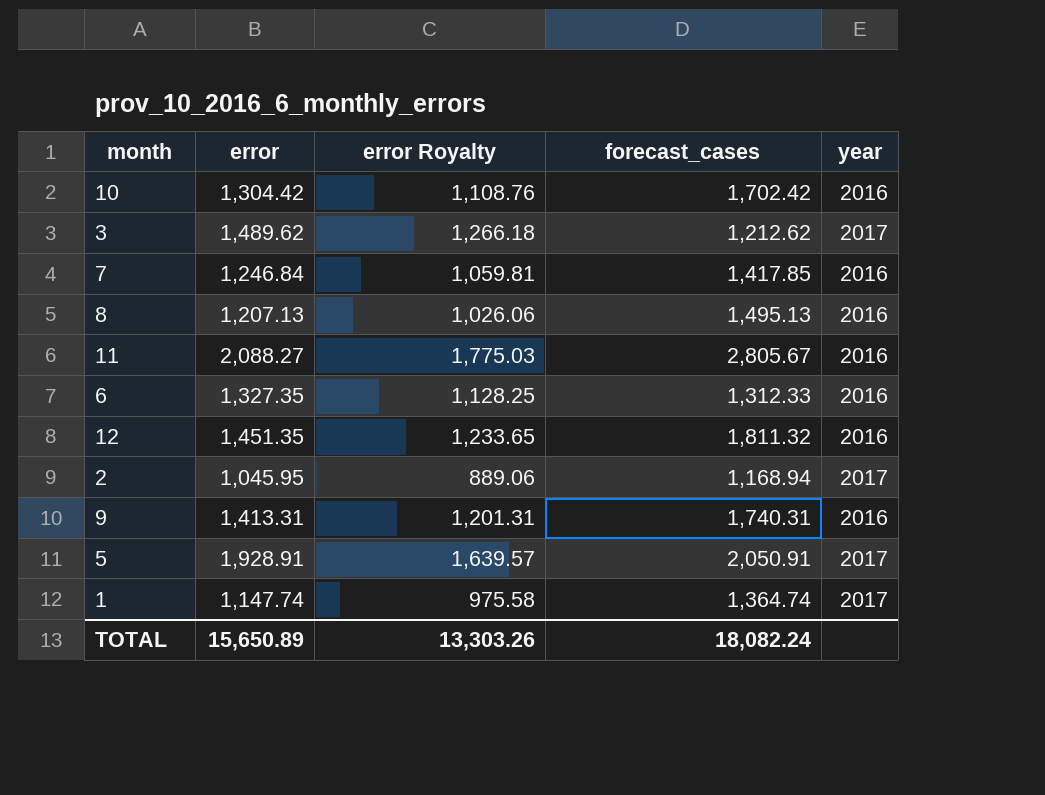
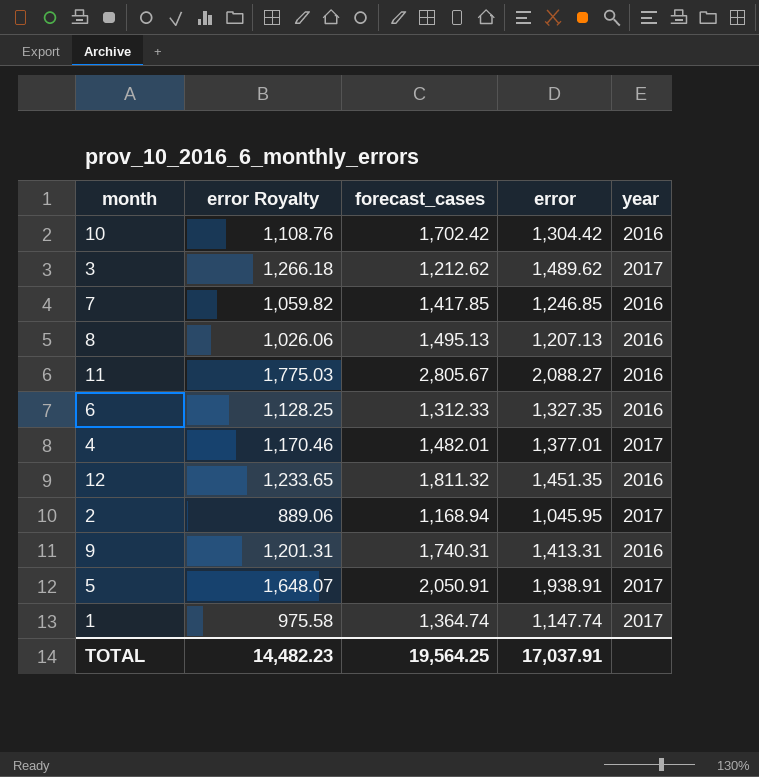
column error | position: 2 -> 4
7 | error Royalty: 1,059.81 -> 1,059.82
7 | error: 1,246.84 -> 1,246.85
row 4: none -> 1,170.46 | 1,482.01 | 1,377.01 | 2017
5 | error Royalty: 1,639.57 -> 1,648.07
5 | error: 1,928.91 -> 1,938.91
TOTAL | error Royalty: 13,303.26 -> 14,482.23
TOTAL | forecast_cases: 18,082.24 -> 19,564.25
TOTAL | error: 15,650.89 -> 17,037.91

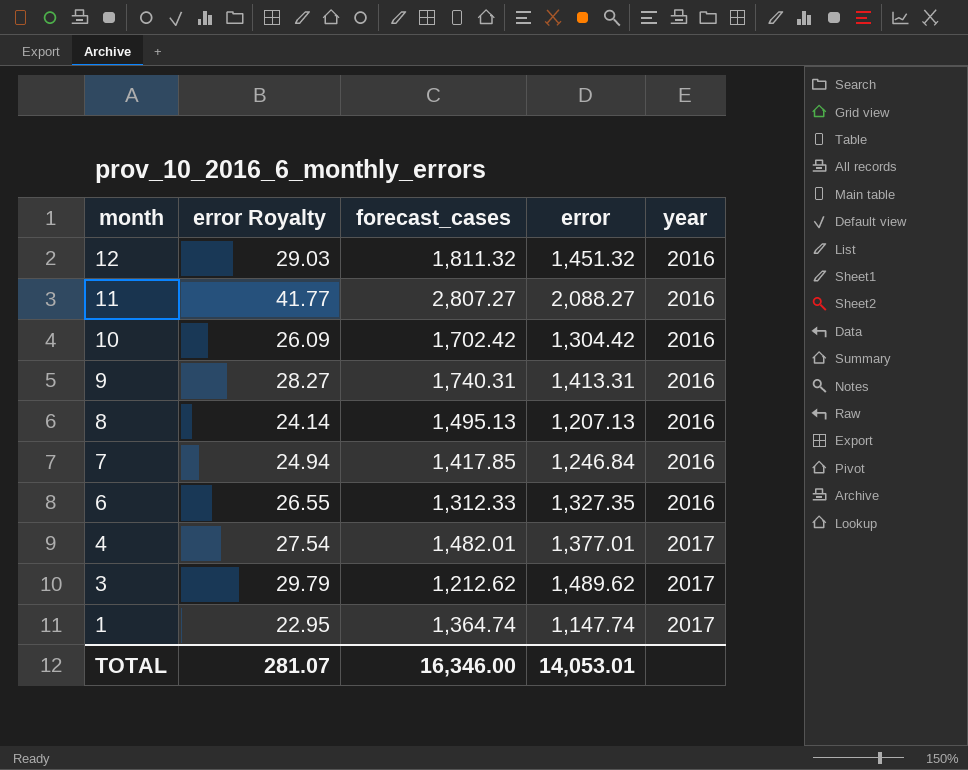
row order: none -> month descending
column error Royalty | formula: [error] * 0.85 -> [error] * 0.02
row 2: 889.06 | 1,168.94 | 1,045.95 | 2017 -> none
row 5: 1,648.07 | 2,050.91 | 1,938.91 | 2017 -> none
12 | error: 1,451.35 -> 1,451.32
11 | forecast_cases: 2,805.67 -> 2,807.27
7 | error: 1,246.85 -> 1,246.84
TOTAL | error Royalty: 14,482.23 -> 281.07
TOTAL | forecast_cases: 19,564.25 -> 16,346.00
TOTAL | error: 17,037.91 -> 14,053.01

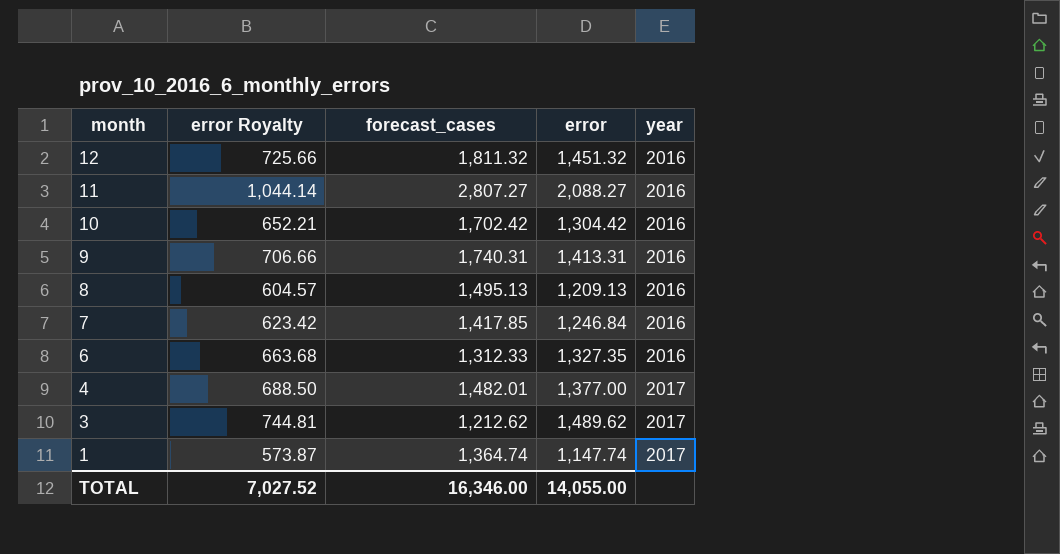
column error Royalty | formula: [error] * 0.02 -> [error] * 0.5
8 | error: 1,207.13 -> 1,209.13
4 | error: 1,377.01 -> 1,377.00
TOTAL | error Royalty: 281.07 -> 7,027.52
TOTAL | error: 14,053.01 -> 14,055.00

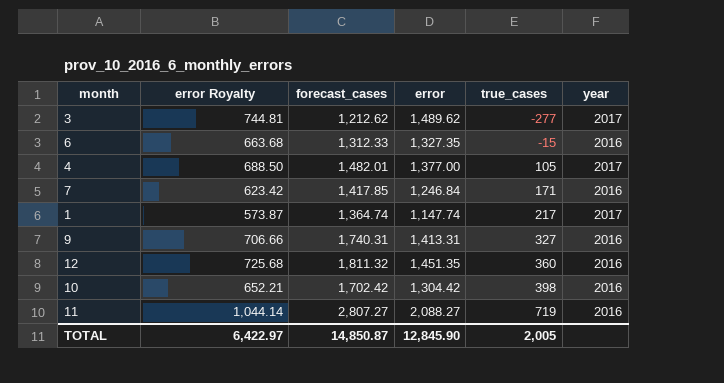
row order: month descending -> true_cases ascending
column true_cases | formula: none -> [forecast_cases] - [error]
row 8: 604.57 | 1,495.13 | 1,209.13 | 2016 -> none
12 | error Royalty: 725.66 -> 725.68
12 | error: 1,451.32 -> 1,451.35
TOTAL | error Royalty: 7,027.52 -> 6,422.97
TOTAL | forecast_cases: 16,346.00 -> 14,850.87
TOTAL | error: 14,055.00 -> 12,845.90

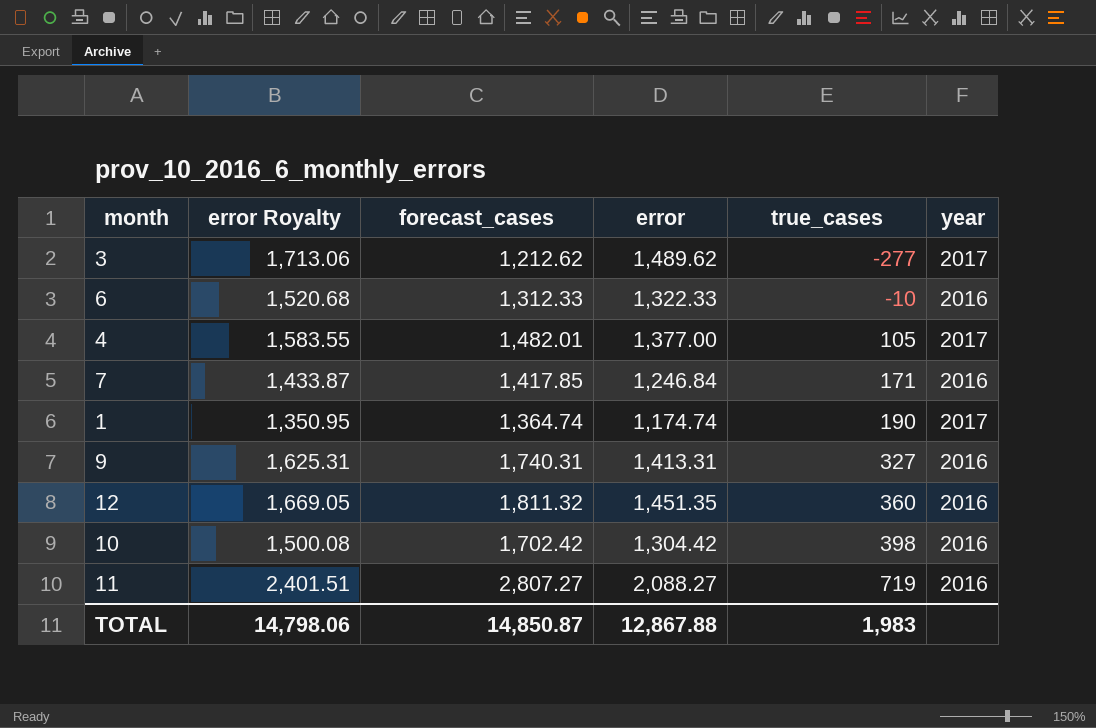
column error Royalty | formula: [error] * 0.5 -> [error] * 1.15
6 | error: 1,327.35 -> 1,322.33
6 | true_cases: -15 -> -10
1 | error: 1,147.74 -> 1,174.74
1 | true_cases: 217 -> 190
TOTAL | error Royalty: 6,422.97 -> 14,798.06
TOTAL | error: 12,845.90 -> 12,867.88
TOTAL | true_cases: 2,005 -> 1,983

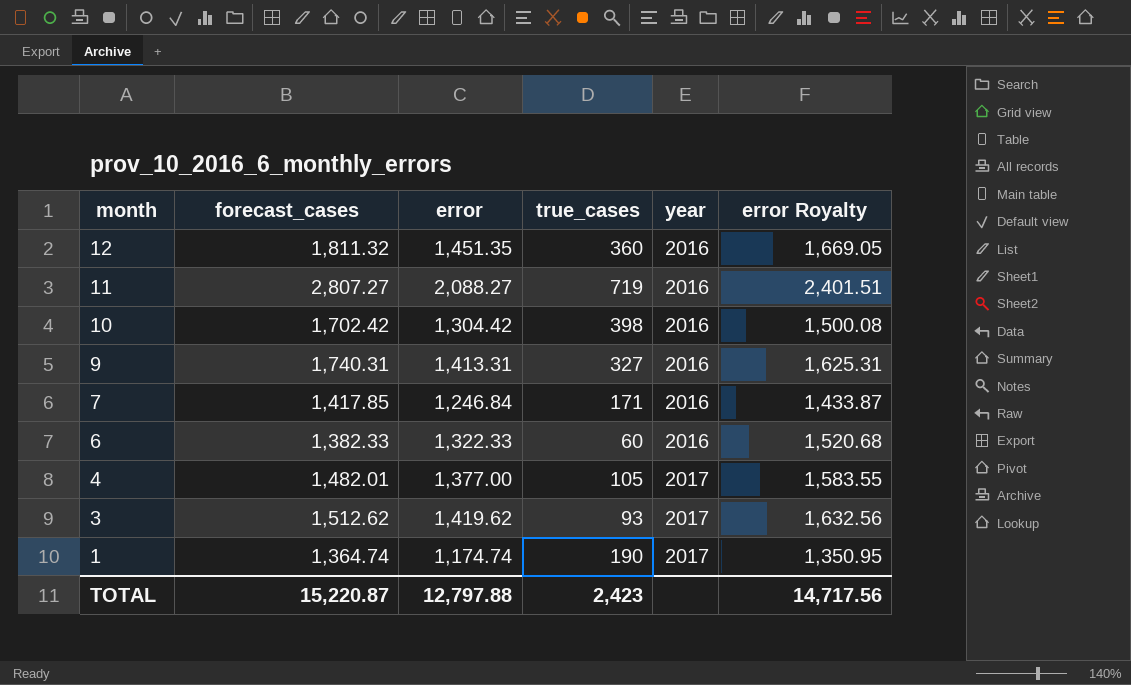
row order: true_cases ascending -> month descending
column error Royalty | position: 2 -> 6
6 | forecast_cases: 1,312.33 -> 1,382.33
6 | true_cases: -10 -> 60
3 | forecast_cases: 1,212.62 -> 1,512.62
3 | error: 1,489.62 -> 1,419.62
3 | true_cases: -277 -> 93
3 | error Royalty: 1,713.06 -> 1,632.56
TOTAL | forecast_cases: 14,850.87 -> 15,220.87
TOTAL | error: 12,867.88 -> 12,797.88
TOTAL | true_cases: 1,983 -> 2,423
TOTAL | error Royalty: 14,798.06 -> 14,717.56

